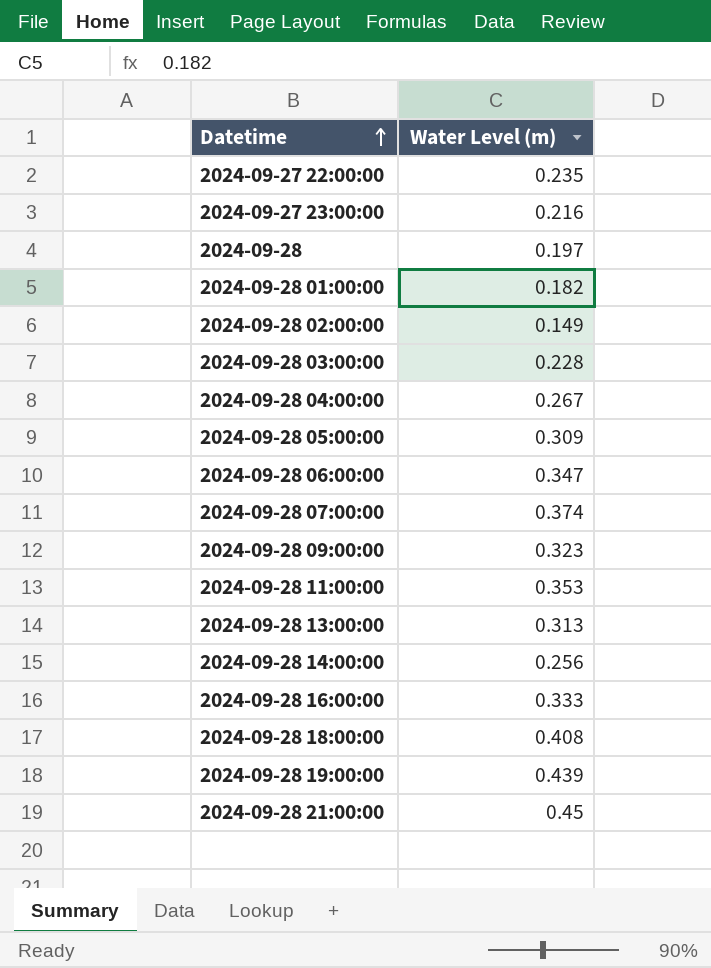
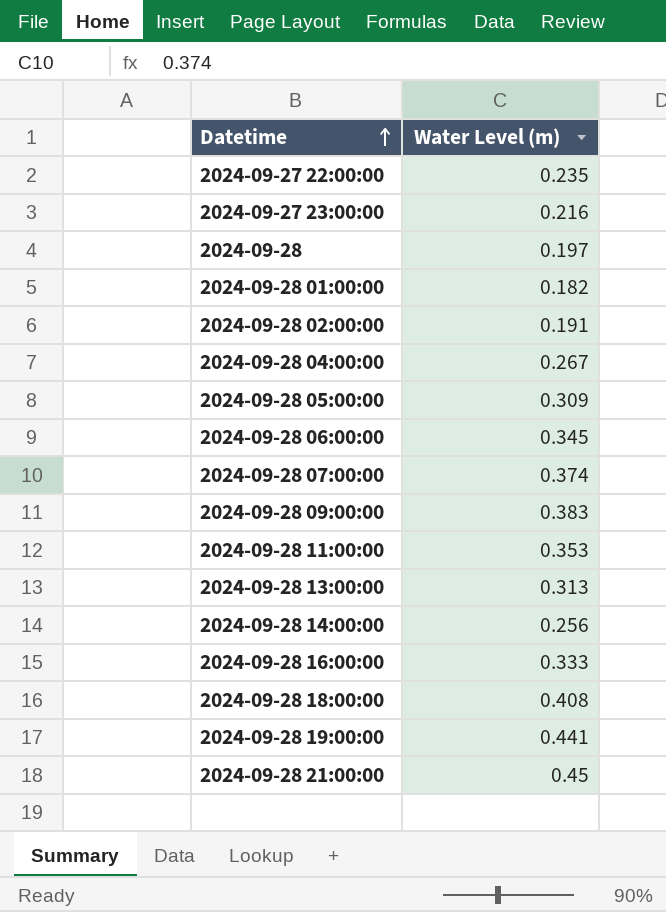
row 2024-09-28 03:00:00: 0.228 -> none
2024-09-28 02:00:00 | Water Level (m): 0.149 -> 0.191
2024-09-28 06:00:00 | Water Level (m): 0.347 -> 0.345
2024-09-28 09:00:00 | Water Level (m): 0.323 -> 0.383
2024-09-28 19:00:00 | Water Level (m): 0.439 -> 0.441

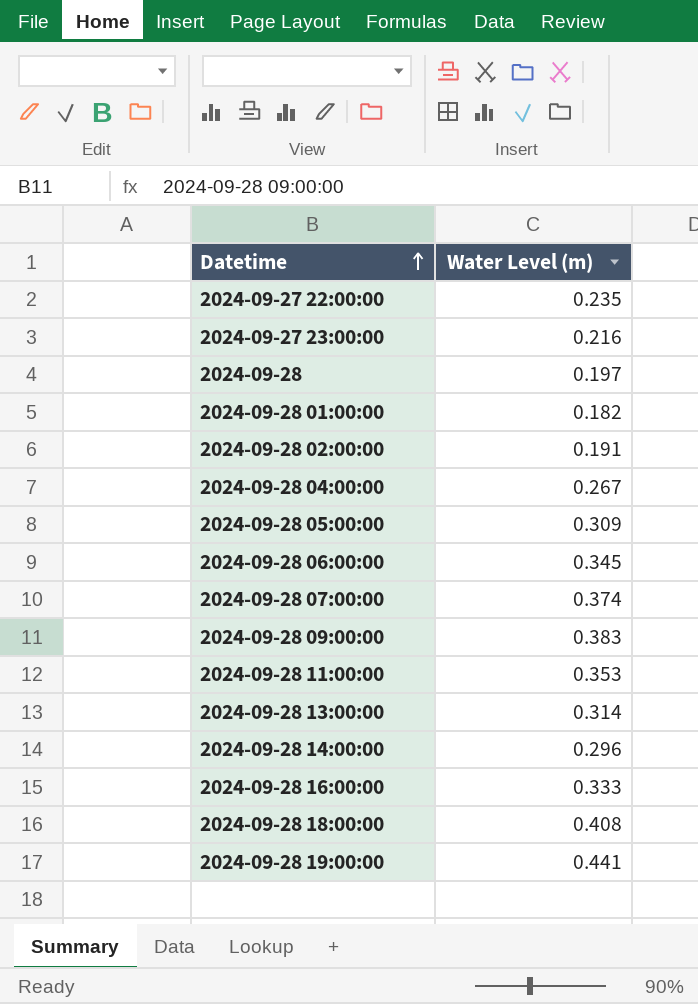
row 2024-09-28 21:00:00: 0.45 -> none
2024-09-28 13:00:00 | Water Level (m): 0.313 -> 0.314
2024-09-28 14:00:00 | Water Level (m): 0.256 -> 0.296

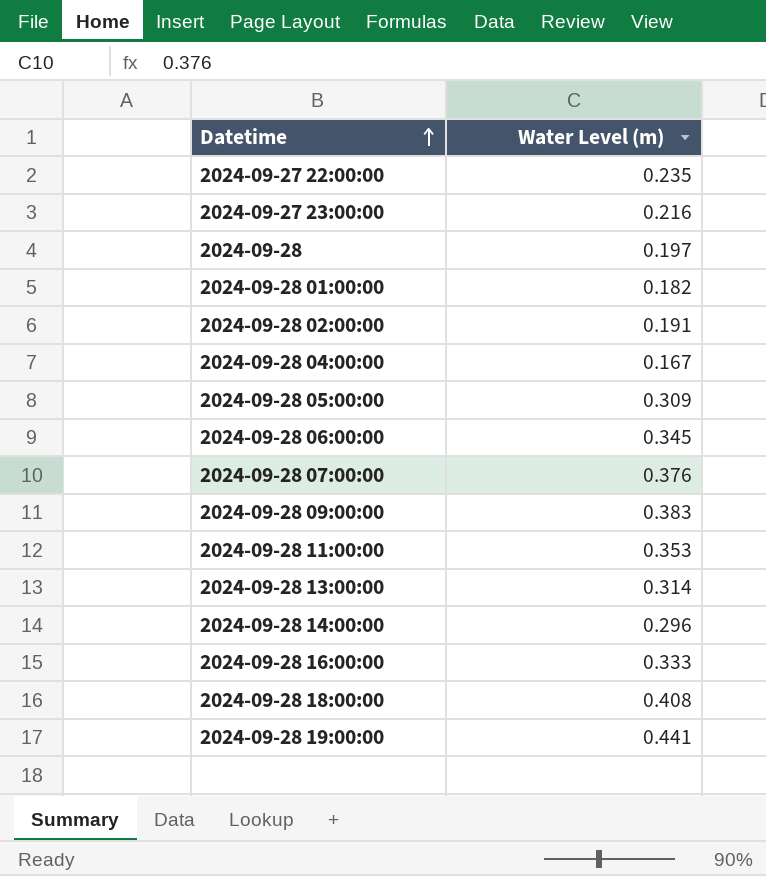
2024-09-28 04:00:00 | Water Level (m): 0.267 -> 0.167
2024-09-28 07:00:00 | Water Level (m): 0.374 -> 0.376

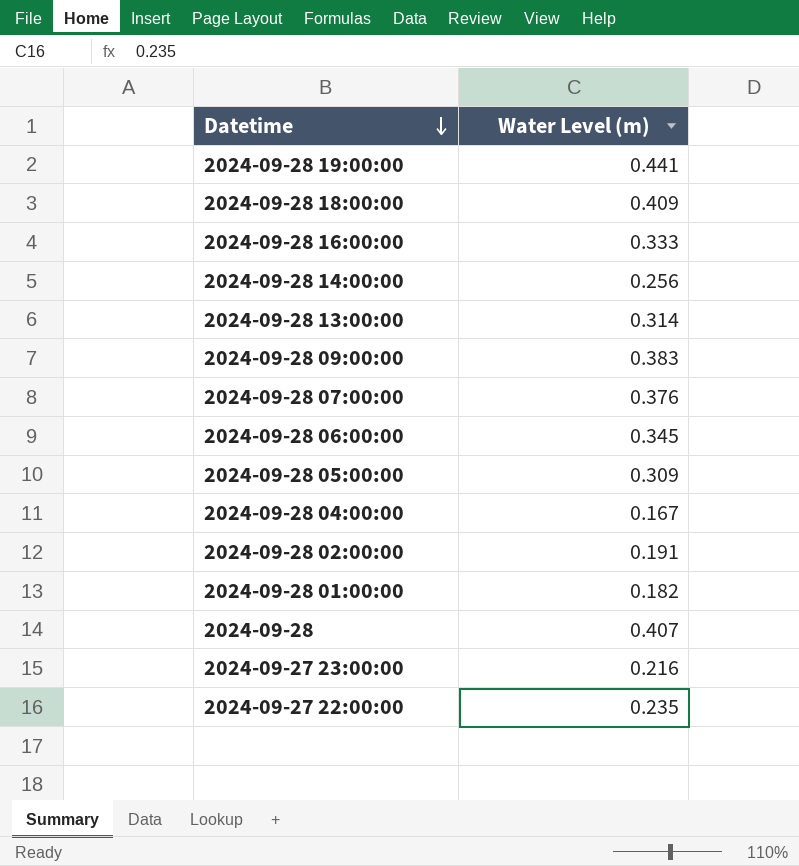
row order: Datetime ascending -> Datetime descending
row 2024-09-28 11:00:00: 0.353 -> none
2024-09-28 18:00:00 | Water Level (m): 0.408 -> 0.409
2024-09-28 14:00:00 | Water Level (m): 0.296 -> 0.256
2024-09-28 | Water Level (m): 0.197 -> 0.407

